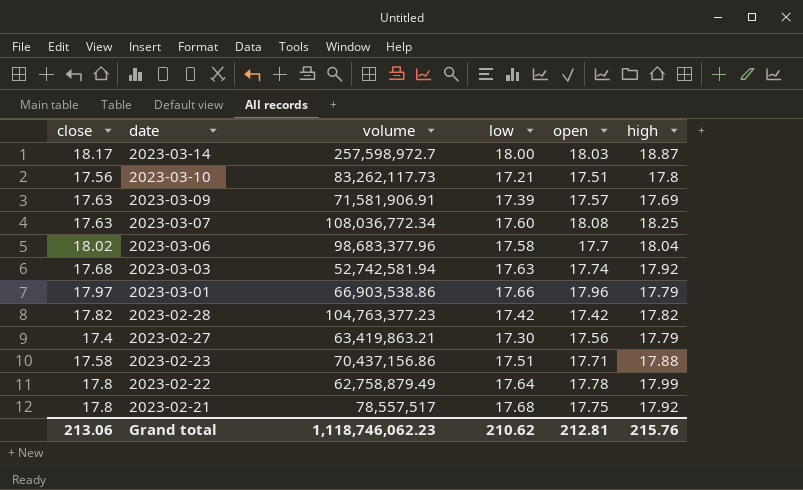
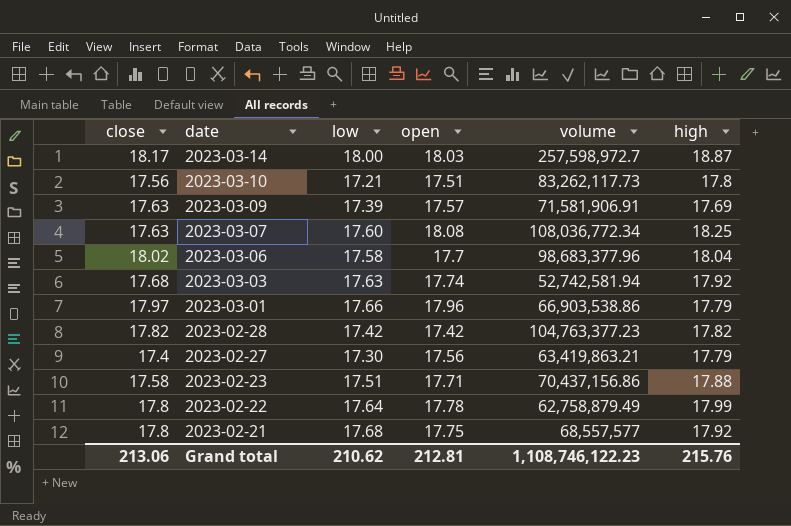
column volume | position: 3 -> 5
2023-02-21 | volume: 78,557,517 -> 68,557,577
Grand total | volume: 1,118,746,062.23 -> 1,108,746,122.23

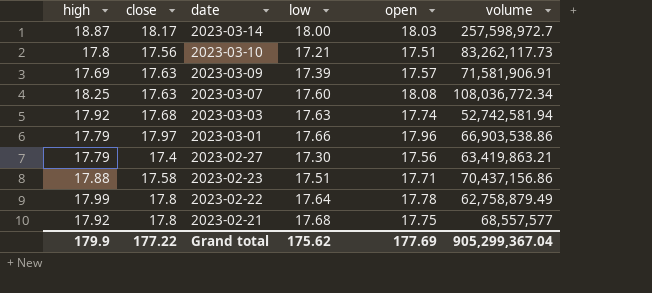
column high | position: 6 -> 1
row 2023-03-06: 18.02 | 17.58 | 17.7 | 98,683,377.96 | 18.04 -> none
row 2023-02-28: 17.82 | 17.42 | 17.42 | 104,763,377.23 | 17.82 -> none
Grand total | high: 215.76 -> 179.9
Grand total | close: 213.06 -> 177.22
Grand total | low: 210.62 -> 175.62
Grand total | open: 212.81 -> 177.69
Grand total | volume: 1,108,746,122.23 -> 905,299,367.04

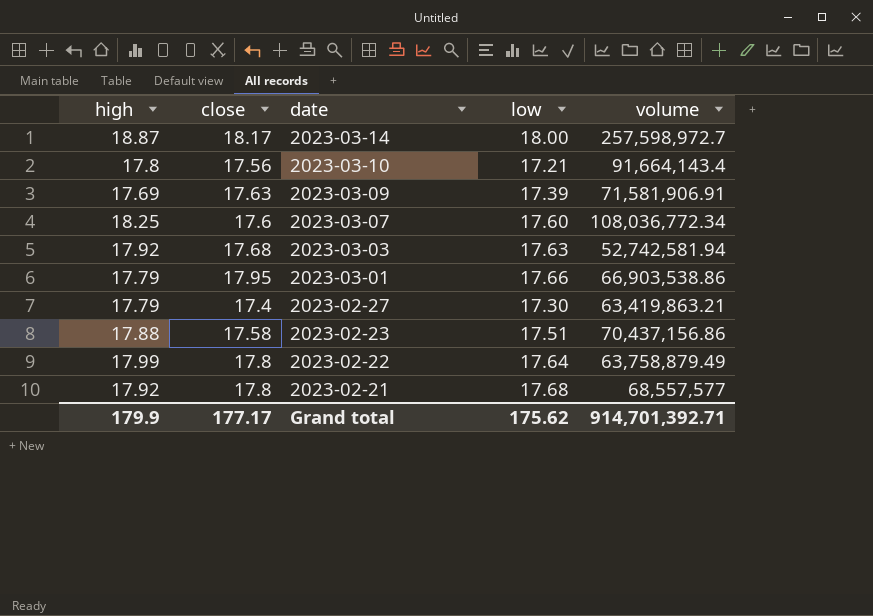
column open | position: 5 -> none
2023-03-10 | volume: 83,262,117.73 -> 91,664,143.4
2023-03-07 | close: 17.63 -> 17.6
2023-03-01 | close: 17.97 -> 17.95
2023-02-22 | volume: 62,758,879.49 -> 63,758,879.49
Grand total | close: 177.22 -> 177.17
Grand total | volume: 905,299,367.04 -> 914,701,392.71

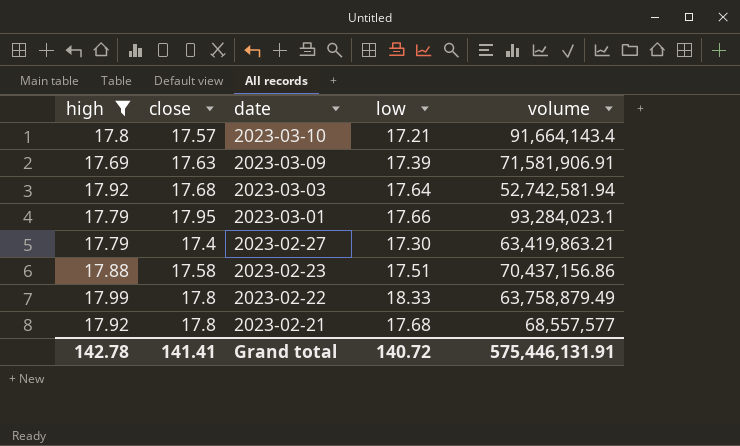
filter: none -> high <= 17.99
2023-03-10 | close: 17.56 -> 17.57
2023-03-03 | low: 17.63 -> 17.64
2023-03-01 | volume: 66,903,538.86 -> 93,284,023.1
2023-02-22 | low: 17.64 -> 18.33
Grand total | high: 179.9 -> 142.78
Grand total | close: 177.17 -> 141.41
Grand total | low: 175.62 -> 140.72
Grand total | volume: 914,701,392.71 -> 575,446,131.91

